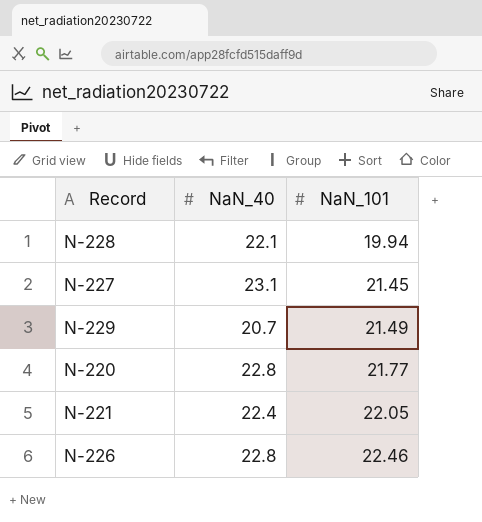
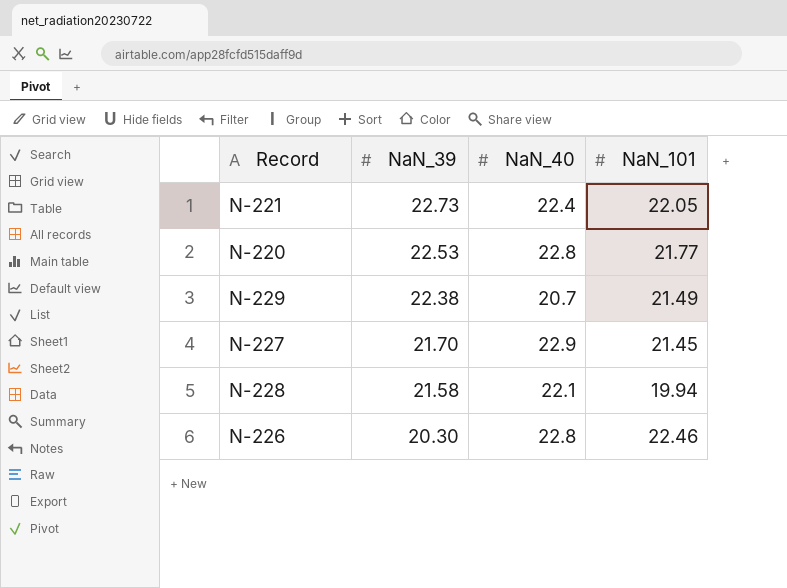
row order: NaN_101 ascending -> NaN_39 descending
column NaN_39 | position: none -> 2
N-227 | NaN_40: 23.1 -> 22.9

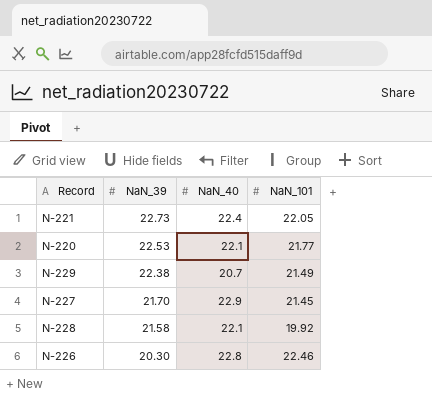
N-220 | NaN_40: 22.8 -> 22.1
N-228 | NaN_101: 19.94 -> 19.92

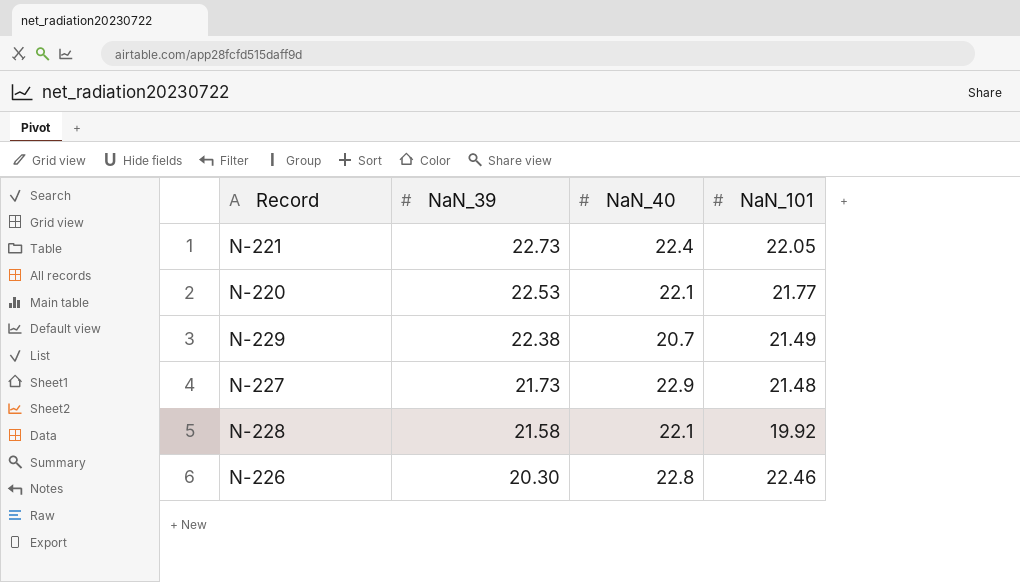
N-227 | NaN_39: 21.70 -> 21.73
N-227 | NaN_101: 21.45 -> 21.48

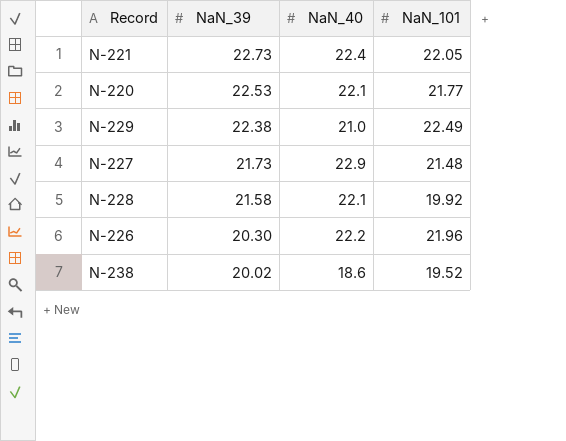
N-229 | NaN_40: 20.7 -> 21.0
N-229 | NaN_101: 21.49 -> 22.49
N-226 | NaN_40: 22.8 -> 22.2
N-226 | NaN_101: 22.46 -> 21.96
row N-238: none -> 20.02 | 18.6 | 19.52

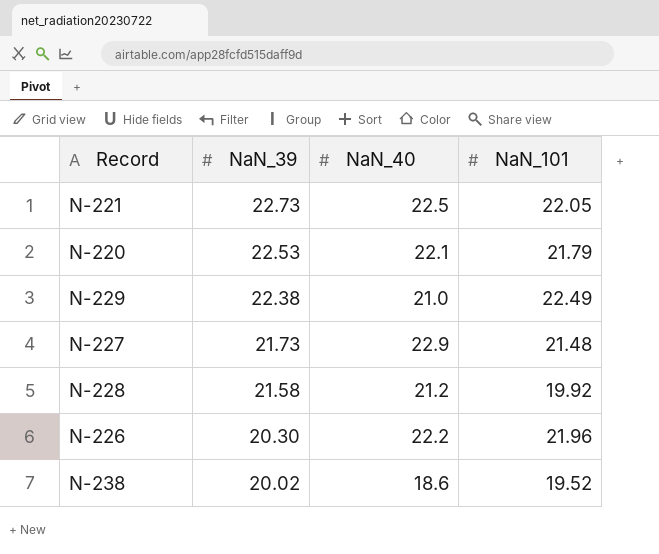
N-221 | NaN_40: 22.4 -> 22.5
N-220 | NaN_101: 21.77 -> 21.79
N-228 | NaN_40: 22.1 -> 21.2

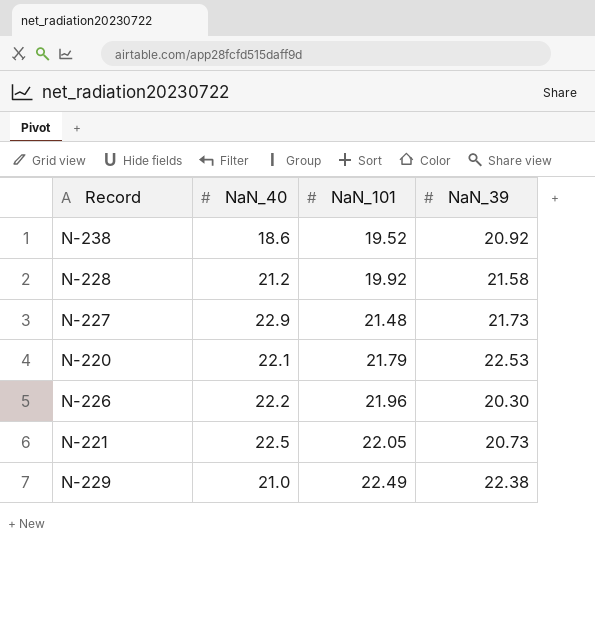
row order: NaN_39 descending -> NaN_101 ascending
column NaN_39 | position: 2 -> 4
N-238 | NaN_39: 20.02 -> 20.92
N-221 | NaN_39: 22.73 -> 20.73

